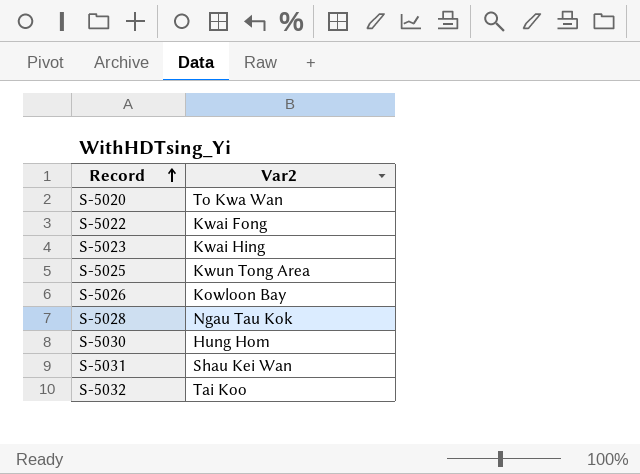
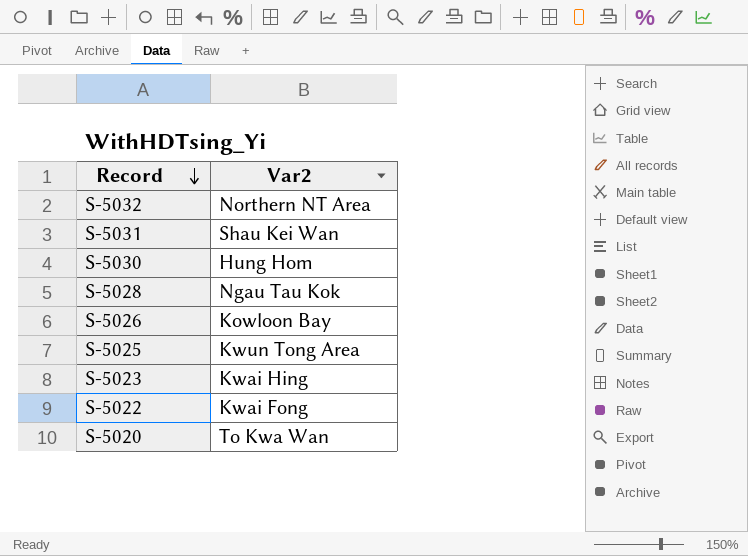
row order: Record ascending -> Record descending
S-5032 | Var2: Tai Koo -> Northern NT Area

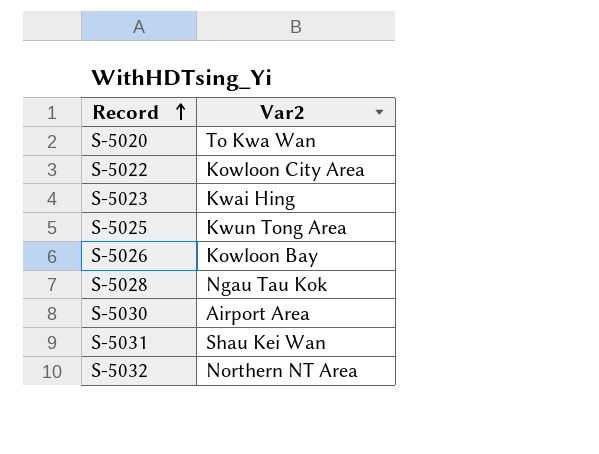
row order: Record descending -> Record ascending
S-5022 | Var2: Kwai Fong -> Kowloon City Area
S-5030 | Var2: Hung Hom -> Airport Area

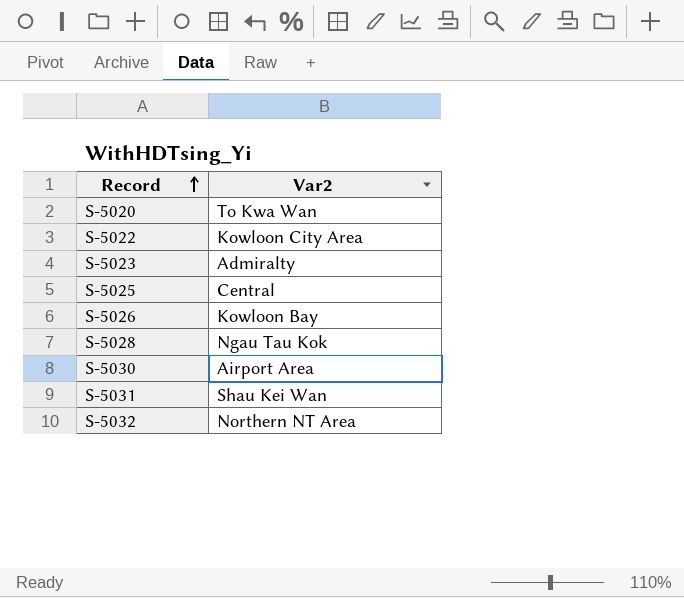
S-5023 | Var2: Kwai Hing -> Admiralty
S-5025 | Var2: Kwun Tong Area -> Central

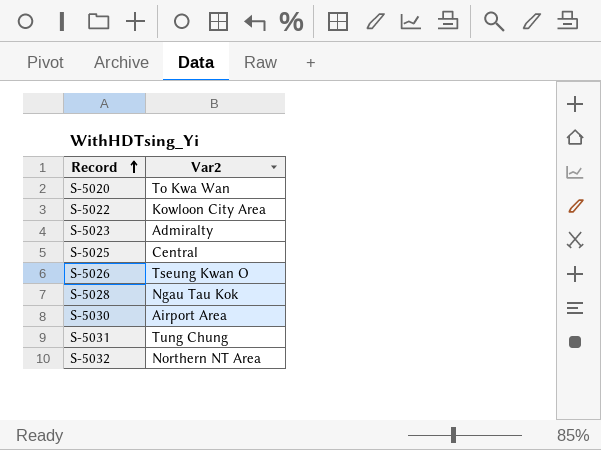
S-5026 | Var2: Kowloon Bay -> Tseung Kwan O
S-5031 | Var2: Shau Kei Wan -> Tung Chung

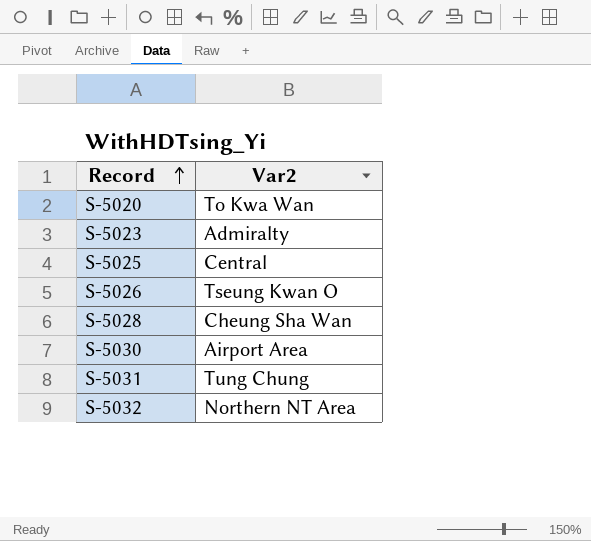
row S-5022: Kowloon City Area -> none
S-5028 | Var2: Ngau Tau Kok -> Cheung Sha Wan

